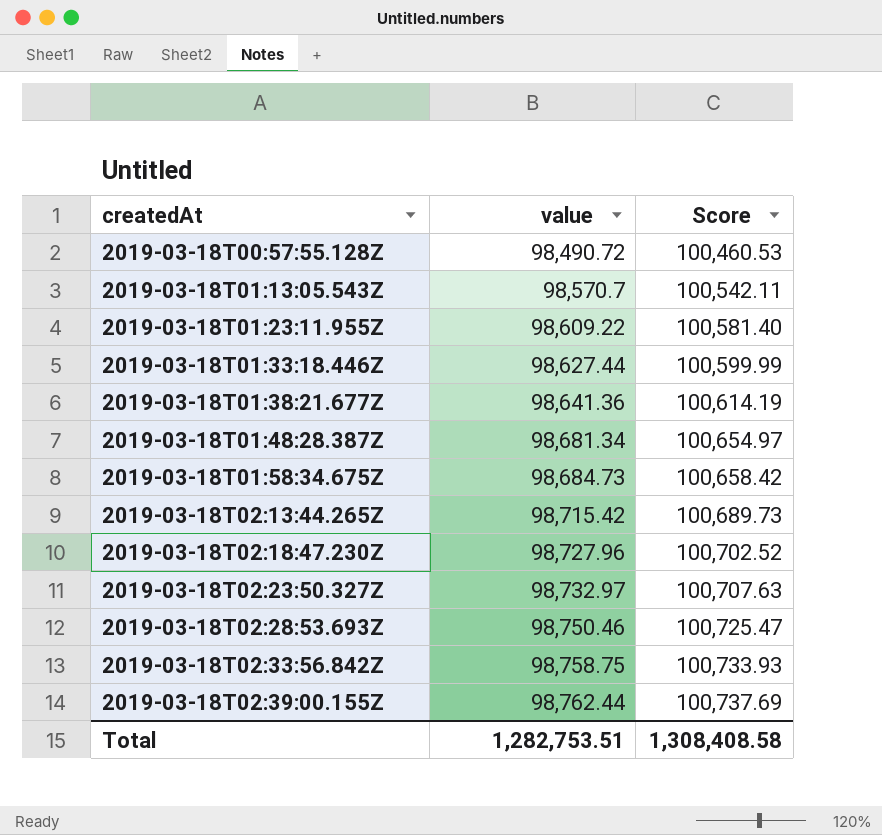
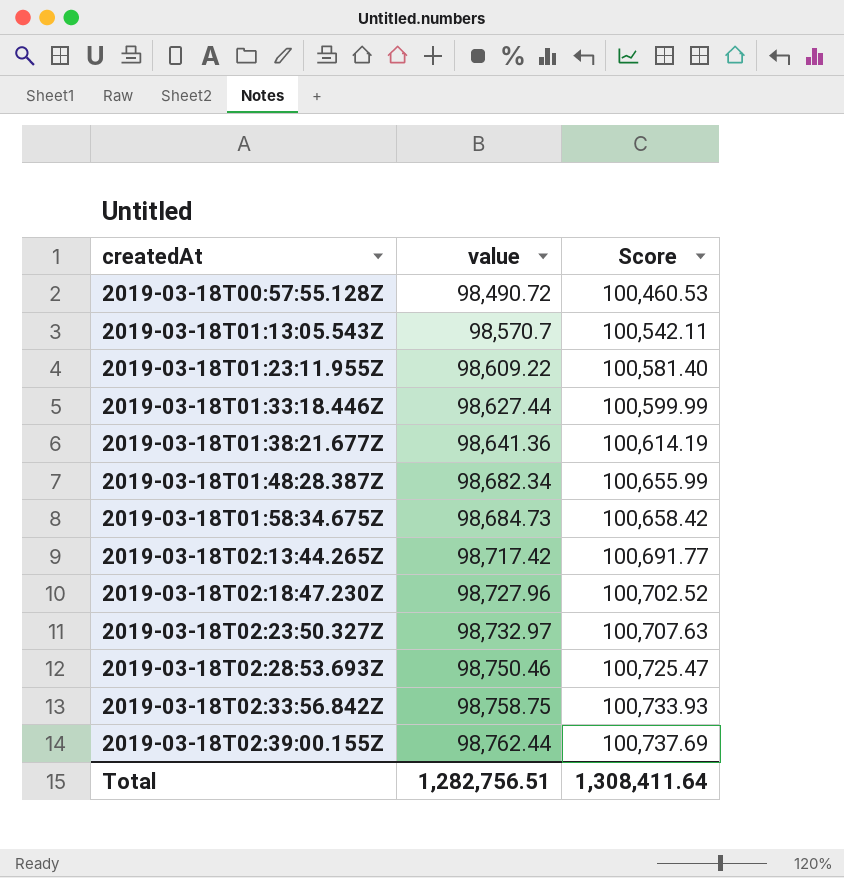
2019-03-18T01:48:28.387Z | value: 98,681.34 -> 98,682.34
2019-03-18T01:48:28.387Z | Score: 100,654.97 -> 100,655.99
2019-03-18T02:13:44.265Z | value: 98,715.42 -> 98,717.42
2019-03-18T02:13:44.265Z | Score: 100,689.73 -> 100,691.77
Total | value: 1,282,753.51 -> 1,282,756.51
Total | Score: 1,308,408.58 -> 1,308,411.64

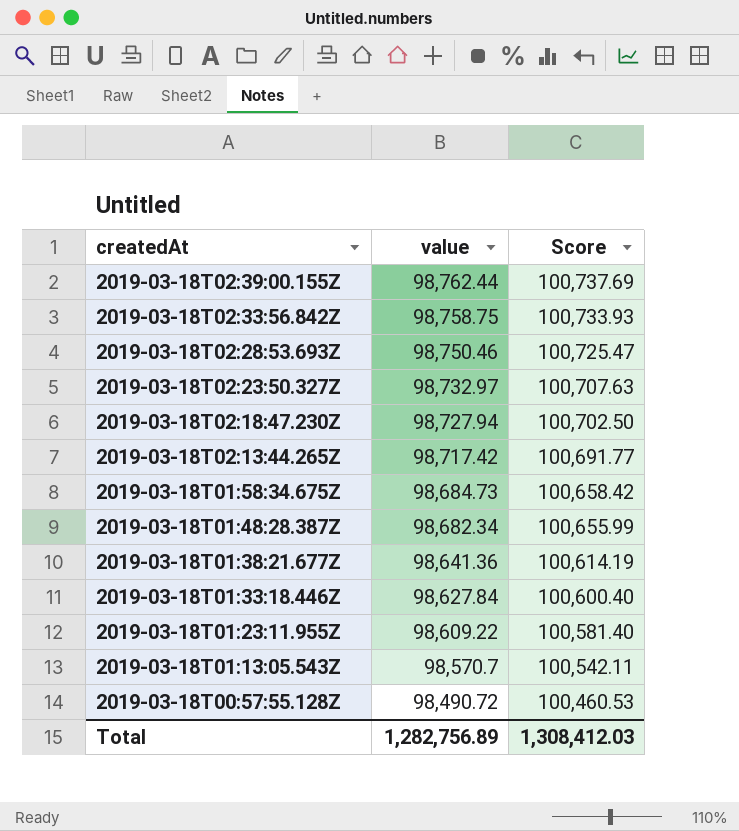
row order: createdAt ascending -> createdAt descending
2019-03-18T02:18:47.230Z | value: 98,727.96 -> 98,727.94
2019-03-18T02:18:47.230Z | Score: 100,702.52 -> 100,702.50
2019-03-18T01:33:18.446Z | value: 98,627.44 -> 98,627.84
2019-03-18T01:33:18.446Z | Score: 100,599.99 -> 100,600.40
Total | value: 1,282,756.51 -> 1,282,756.89
Total | Score: 1,308,411.64 -> 1,308,412.03

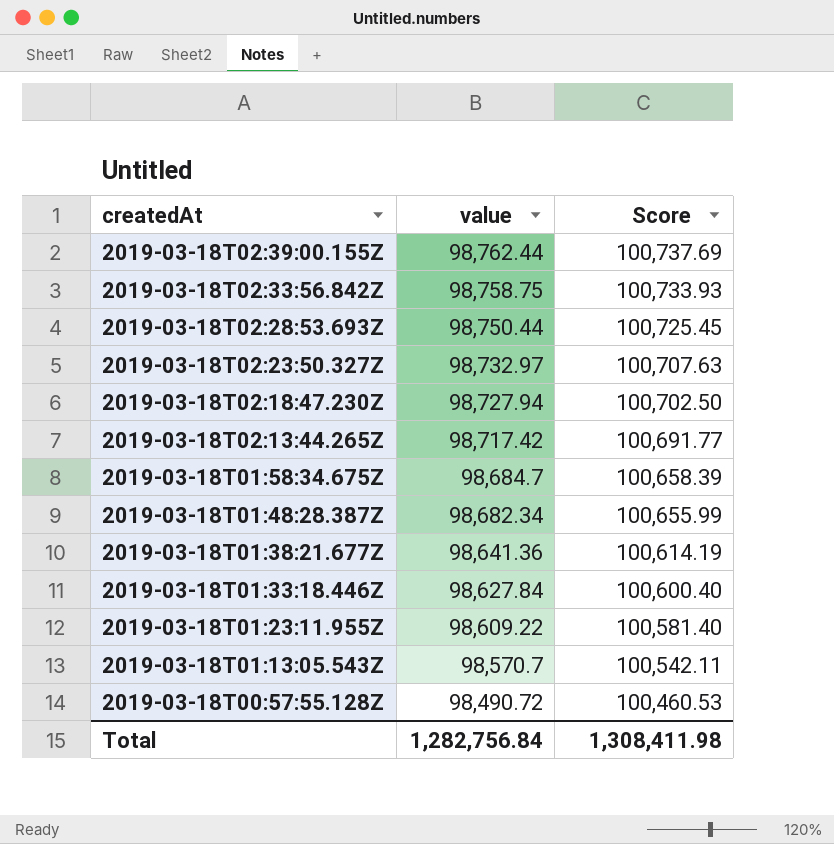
2019-03-18T02:28:53.693Z | value: 98,750.46 -> 98,750.44
2019-03-18T02:28:53.693Z | Score: 100,725.47 -> 100,725.45
2019-03-18T01:58:34.675Z | value: 98,684.73 -> 98,684.7
2019-03-18T01:58:34.675Z | Score: 100,658.42 -> 100,658.39
Total | value: 1,282,756.89 -> 1,282,756.84
Total | Score: 1,308,412.03 -> 1,308,411.98

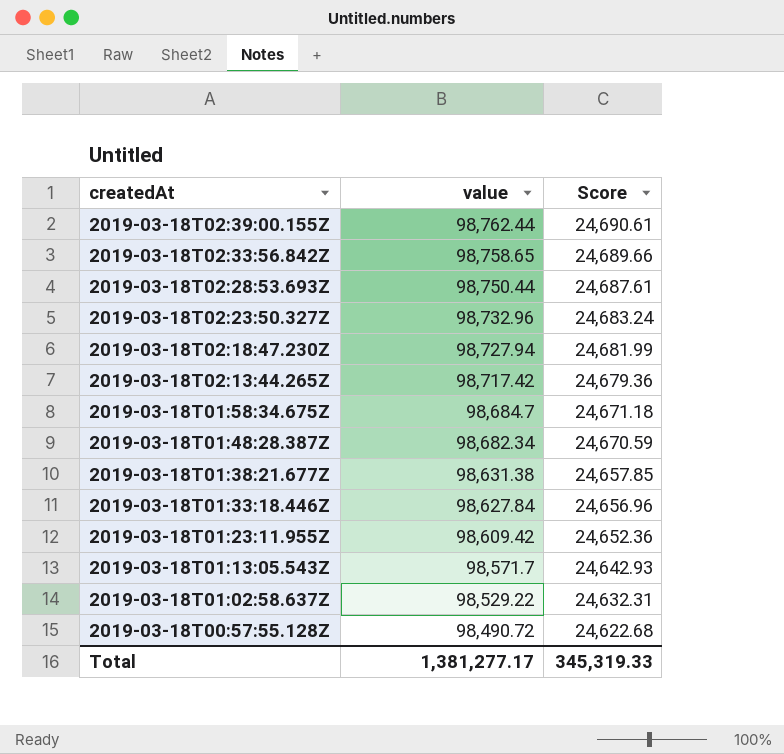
column Score | formula: [value] * 1.02 -> [value] * 0.25
2019-03-18T02:33:56.842Z | value: 98,758.75 -> 98,758.65
2019-03-18T02:23:50.327Z | value: 98,732.97 -> 98,732.96
2019-03-18T01:38:21.677Z | value: 98,641.36 -> 98,631.38
2019-03-18T01:23:11.955Z | value: 98,609.22 -> 98,609.42
2019-03-18T01:13:05.543Z | value: 98,570.7 -> 98,571.7
row 2019-03-18T01:02:58.637Z: none -> 98,529.22 | 24,632.31
Total | value: 1,282,756.84 -> 1,381,277.17
Total | Score: 1,308,411.98 -> 345,319.33

